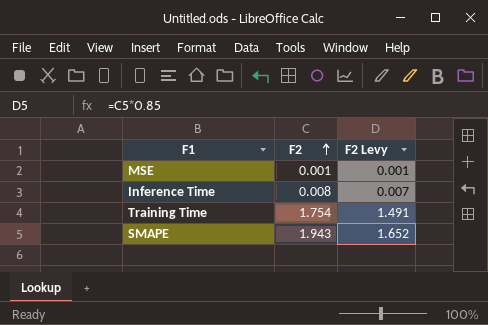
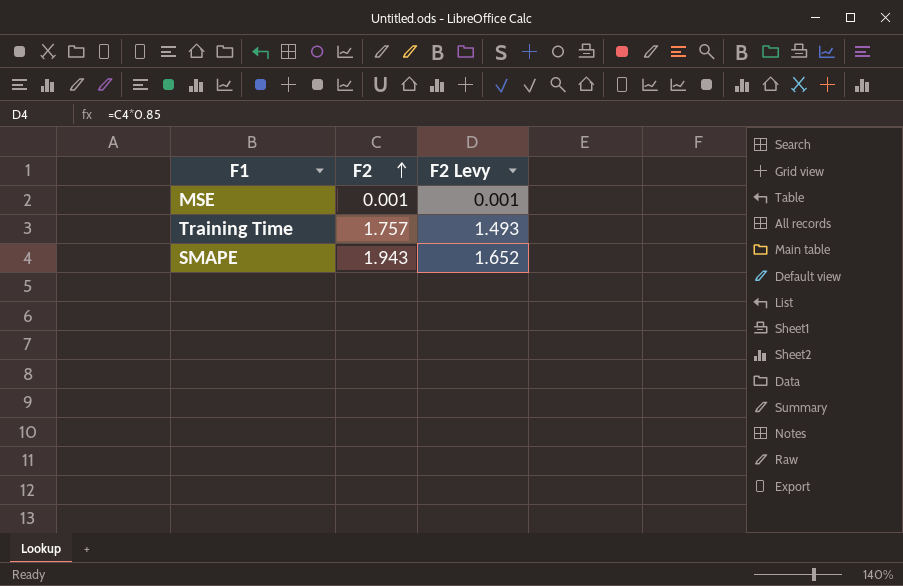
row Inference Time: 0.008 | 0.007 -> none
Training Time | F2: 1.754 -> 1.757
Training Time | F2 Levy: 1.491 -> 1.493

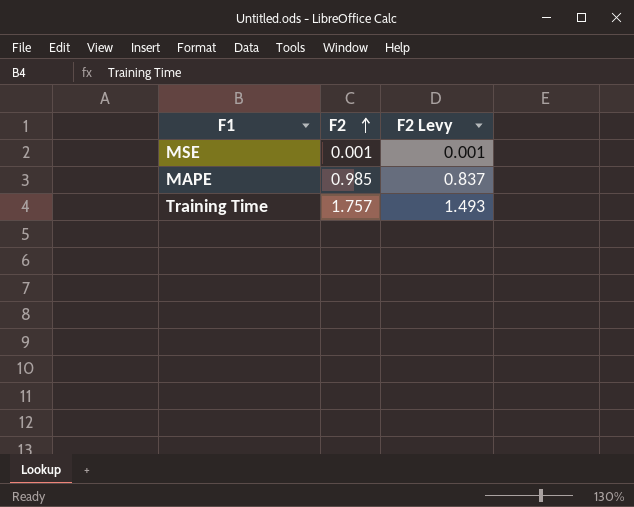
row SMAPE: 1.943 | 1.652 -> none
row MAPE: none -> 0.985 | 0.837

